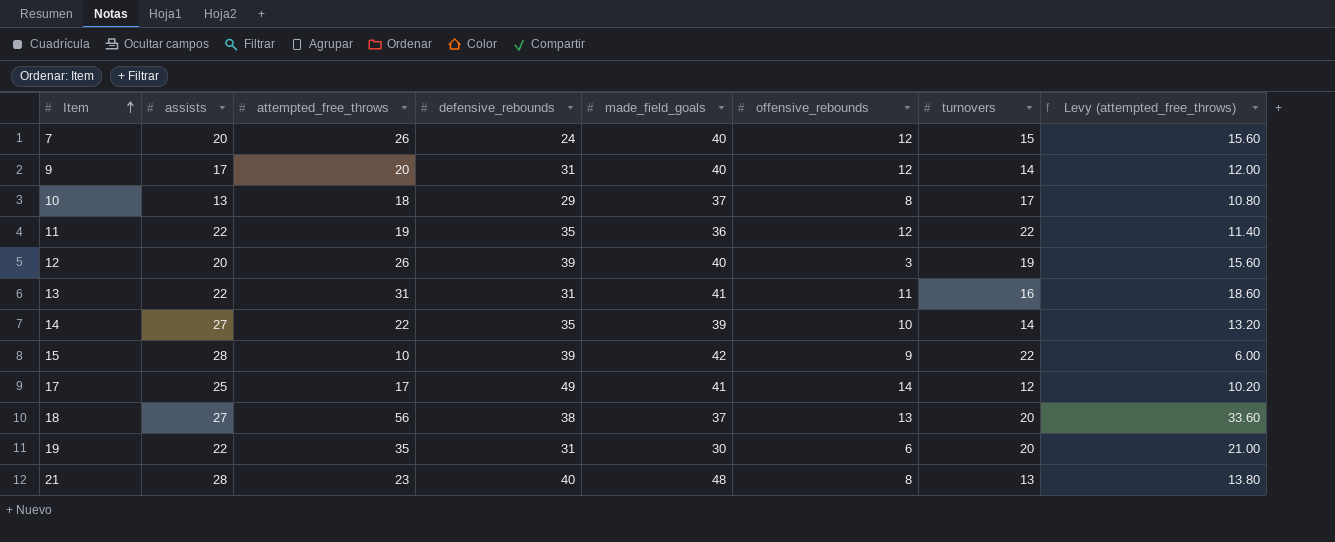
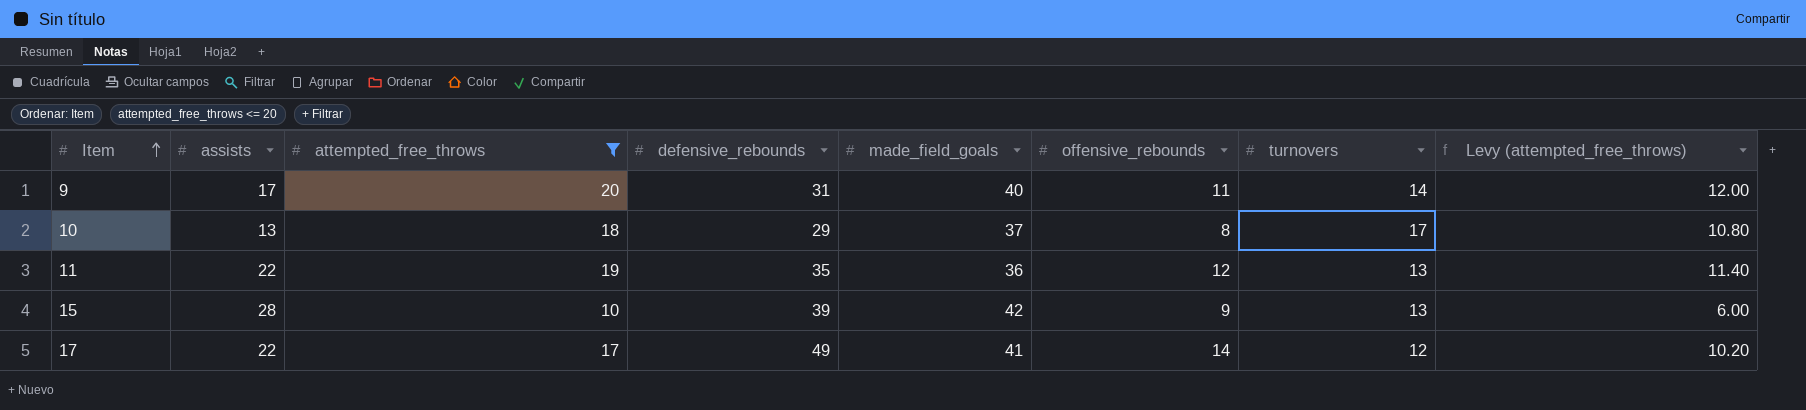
filter: none -> attempted_free_throws <= 20
9 | offensive_rebounds: 12 -> 11
11 | turnovers: 22 -> 13
15 | turnovers: 22 -> 13
17 | assists: 25 -> 22

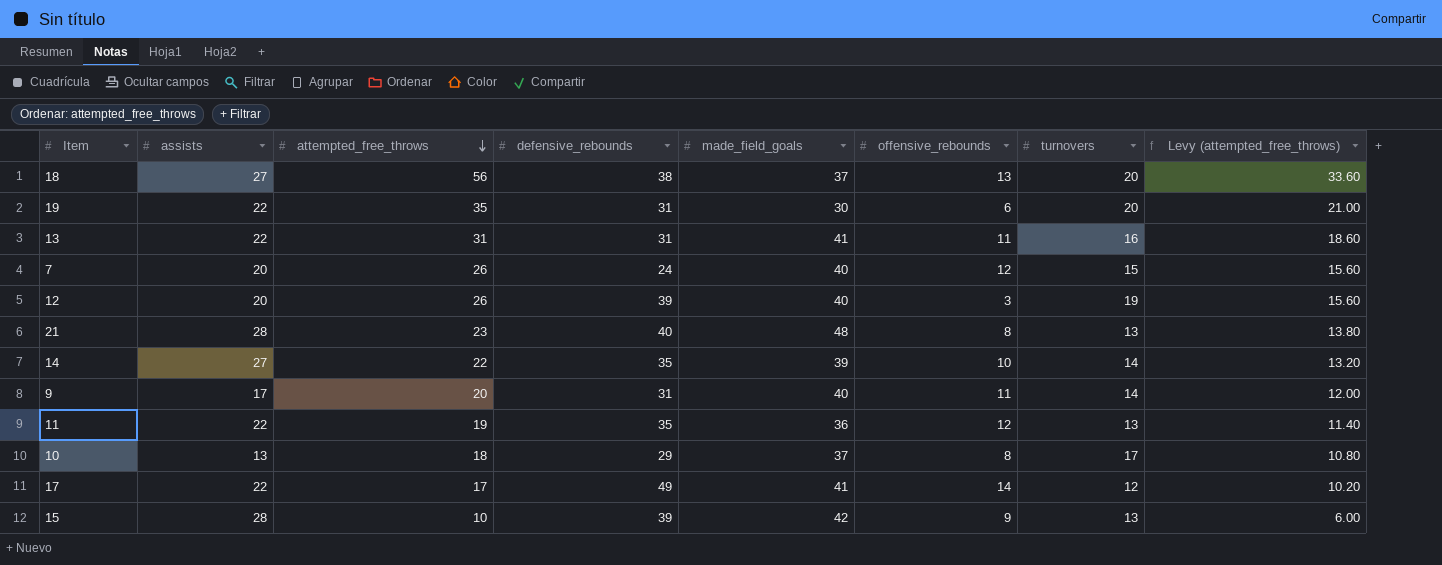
filter: attempted_free_throws <= 20 -> none
row order: Item ascending -> attempted_free_throws descending

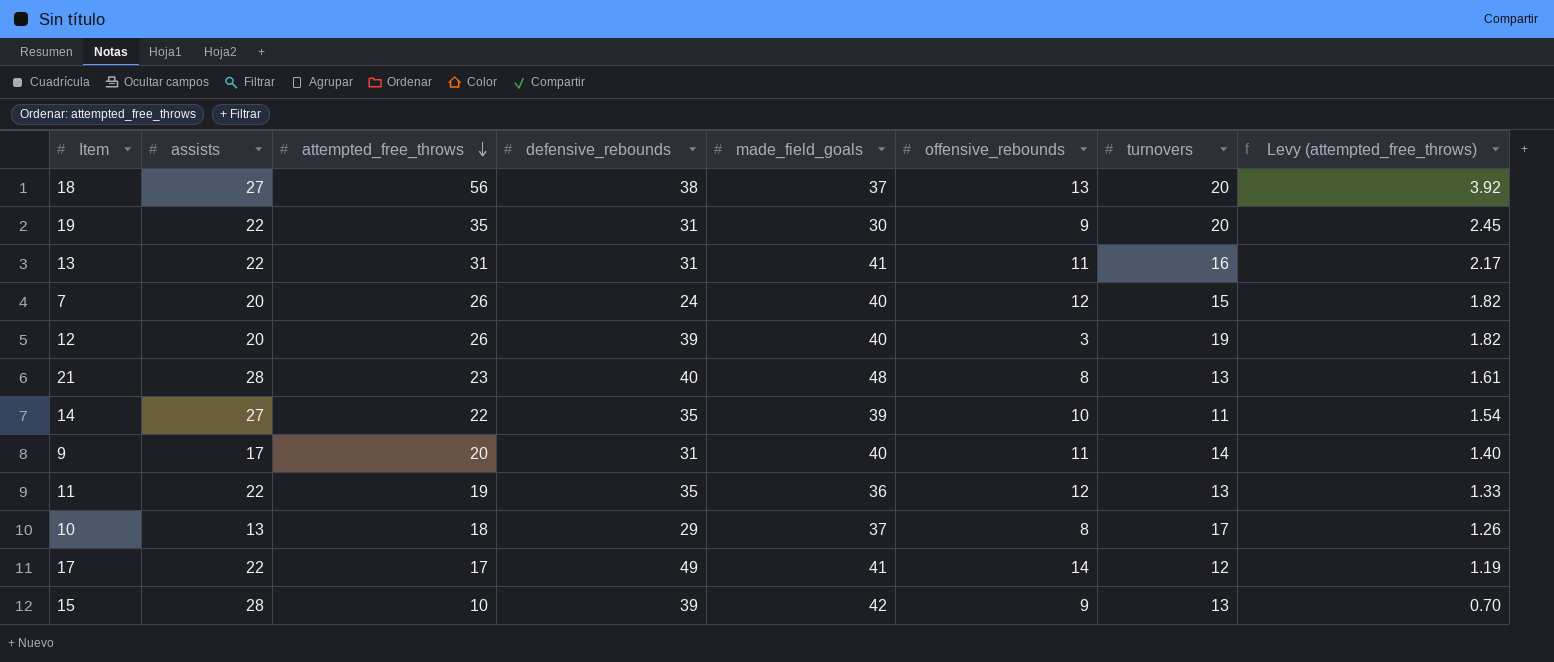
column Levy (attempted_free_throws) | formula: [attempted_free_throws] * 0.6 -> [attempted_free_throws] * 0.07
19 | offensive_rebounds: 6 -> 9
14 | turnovers: 14 -> 11

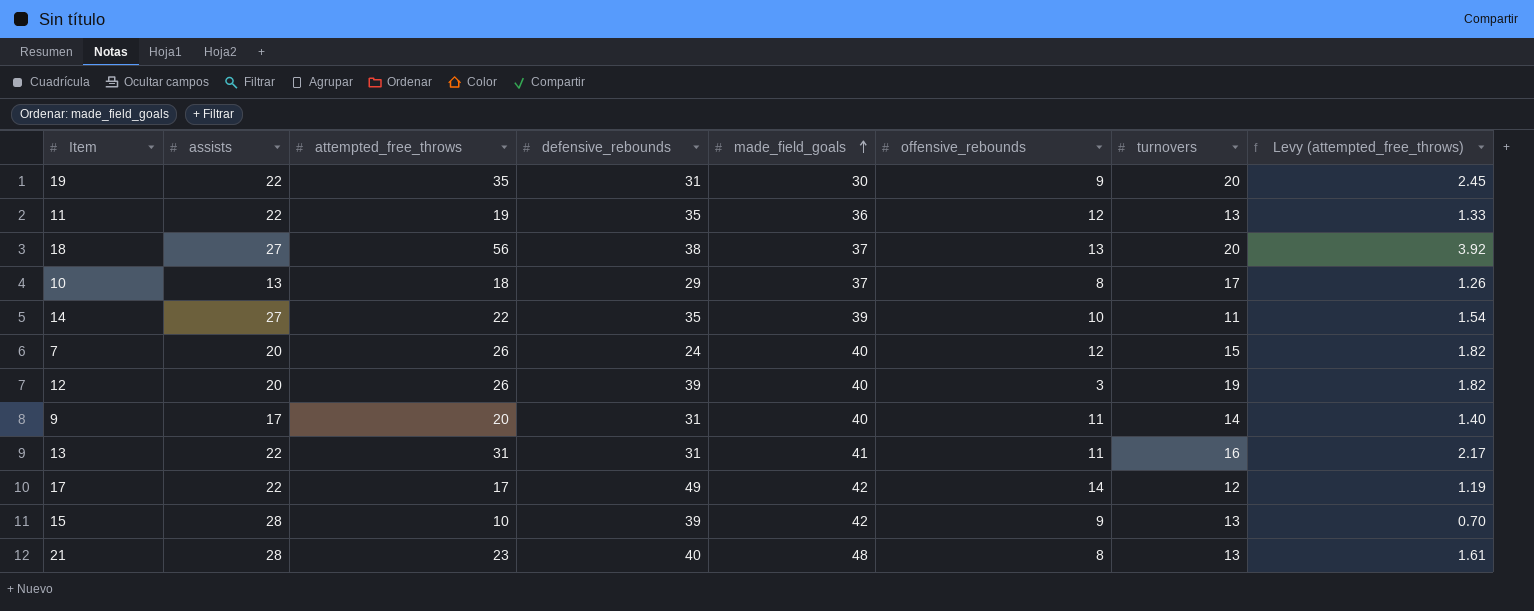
row order: attempted_free_throws descending -> made_field_goals ascending
17 | made_field_goals: 41 -> 42

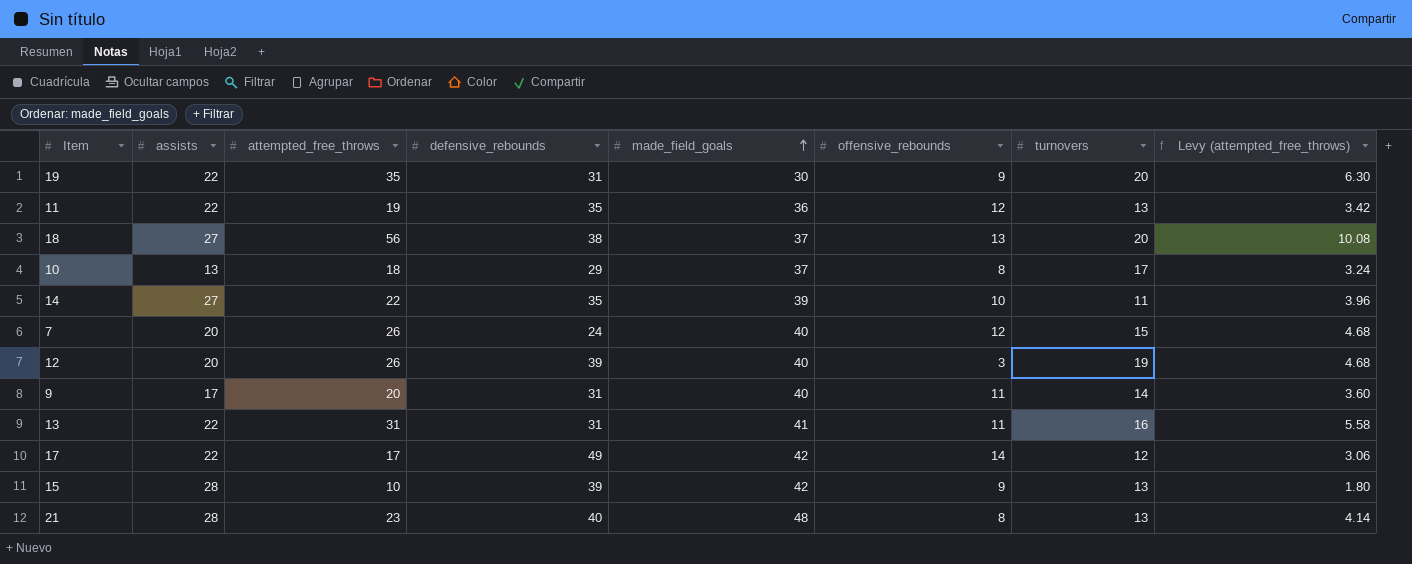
column Levy (attempted_free_throws) | formula: [attempted_free_throws] * 0.07 -> [attempted_free_throws] * 0.18

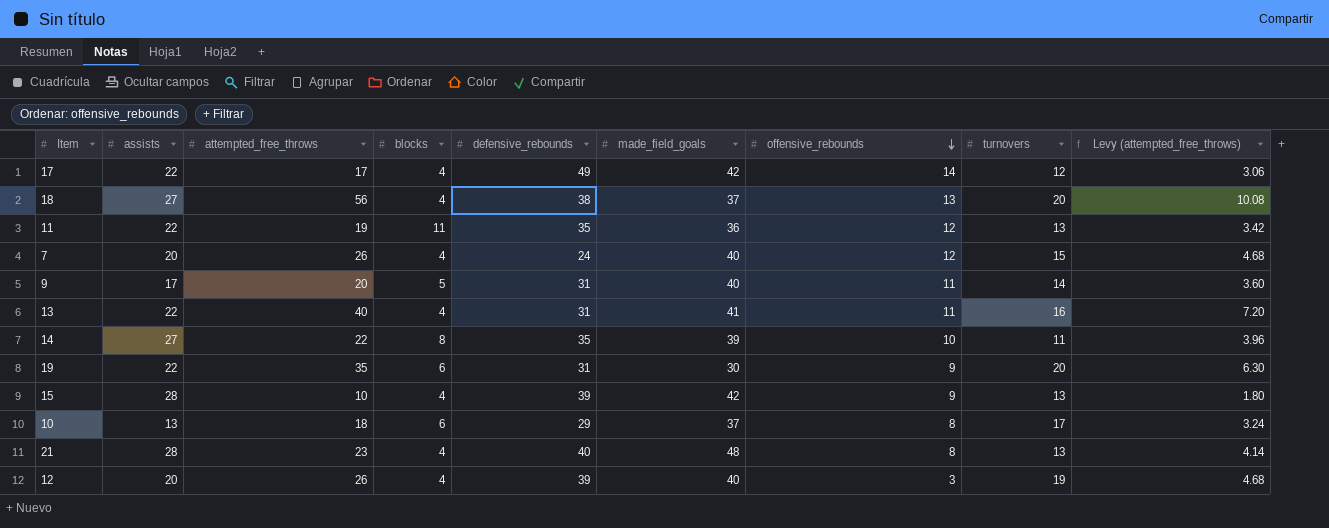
row order: made_field_goals ascending -> offensive_rebounds descending
column blocks | position: none -> 4
13 | attempted_free_throws: 31 -> 40
13 | Levy (attempted_free_throws): 5.58 -> 7.20

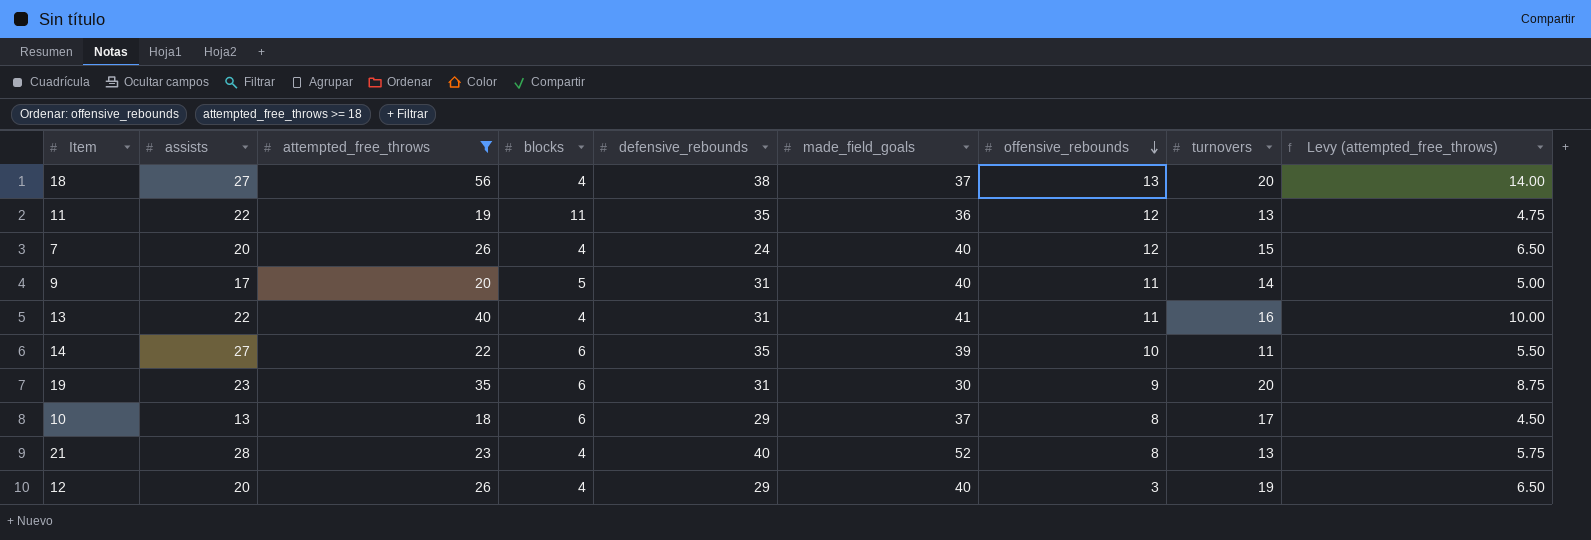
filter: none -> attempted_free_throws >= 18
column Levy (attempted_free_throws) | formula: [attempted_free_throws] * 0.18 -> [attempted_free_throws] * 0.25
14 | blocks: 8 -> 6
19 | assists: 22 -> 23
21 | made_field_goals: 48 -> 52
12 | defensive_rebounds: 39 -> 29

